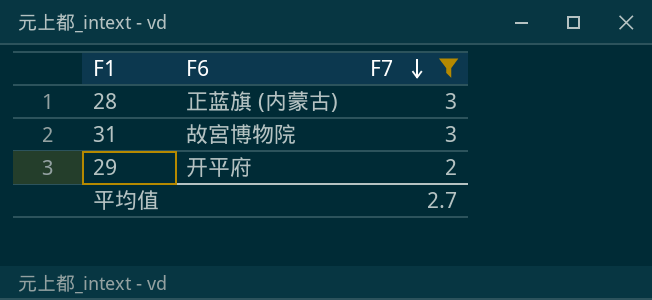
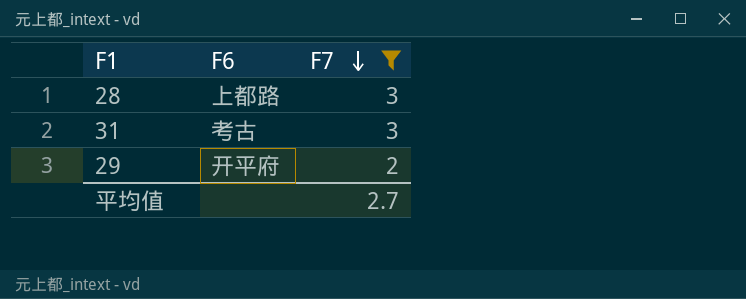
28 | F6: 正蓝旗 (内蒙古) -> 上都路
31 | F6: 故宮博物院 -> 考古

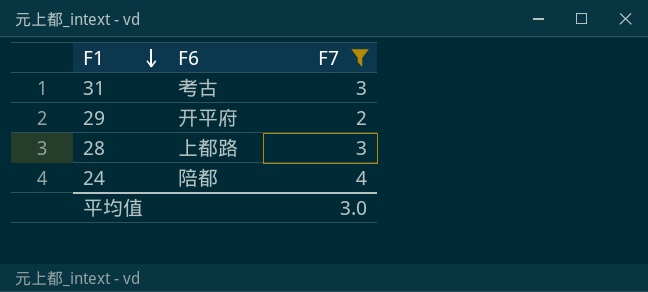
row order: F7 descending -> F1 descending
row 24: none -> 陪都 | 4
平均值 | F7: 2.7 -> 3.0

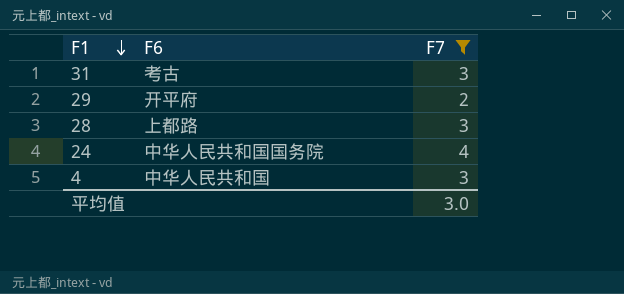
24 | F6: 陪都 -> 中华人民共和国国务院
row 4: none -> 中华人民共和国 | 3

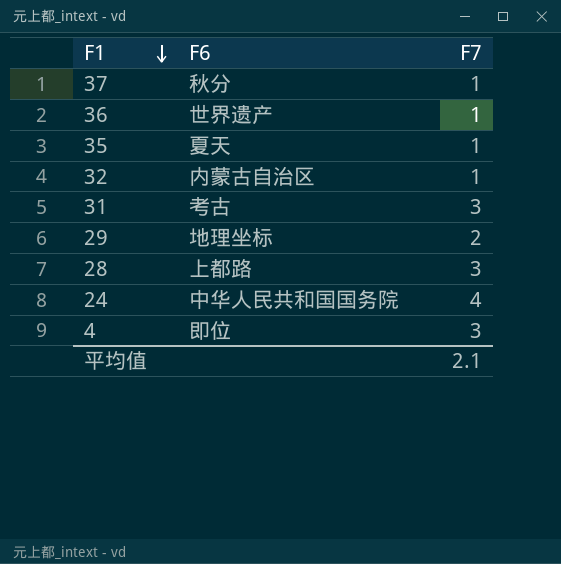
filter: F7 != 1 -> none
29 | F6: 开平府 -> 地理坐标
4 | F6: 中华人民共和国 -> 即位
平均值 | F7: 3.0 -> 2.1

